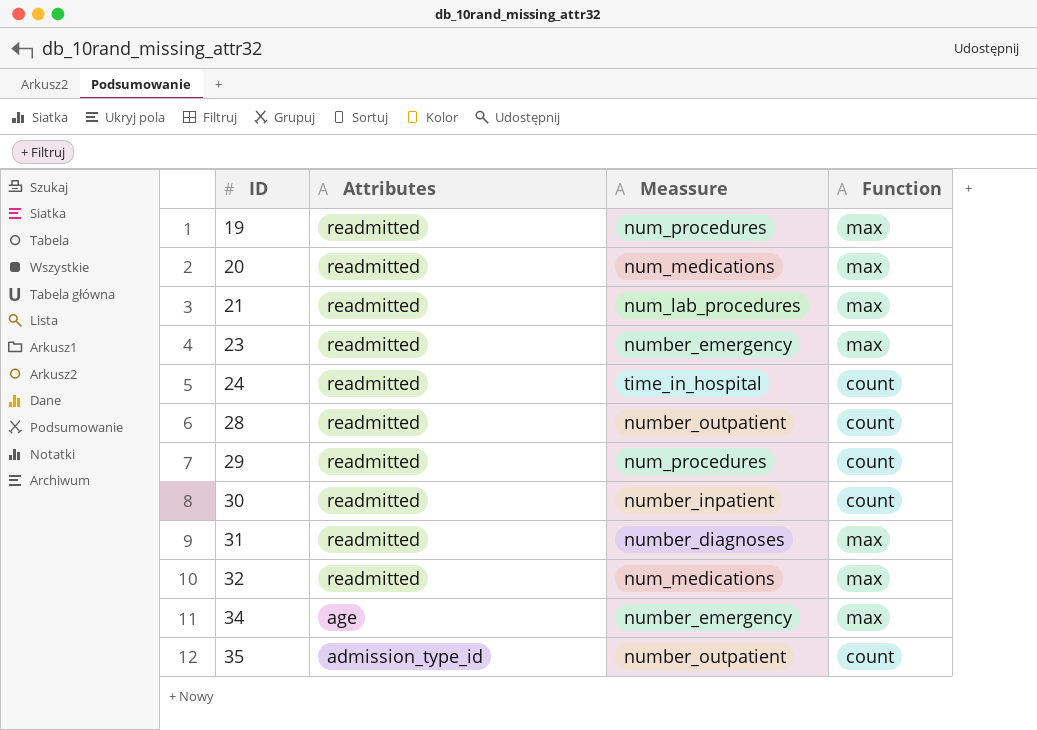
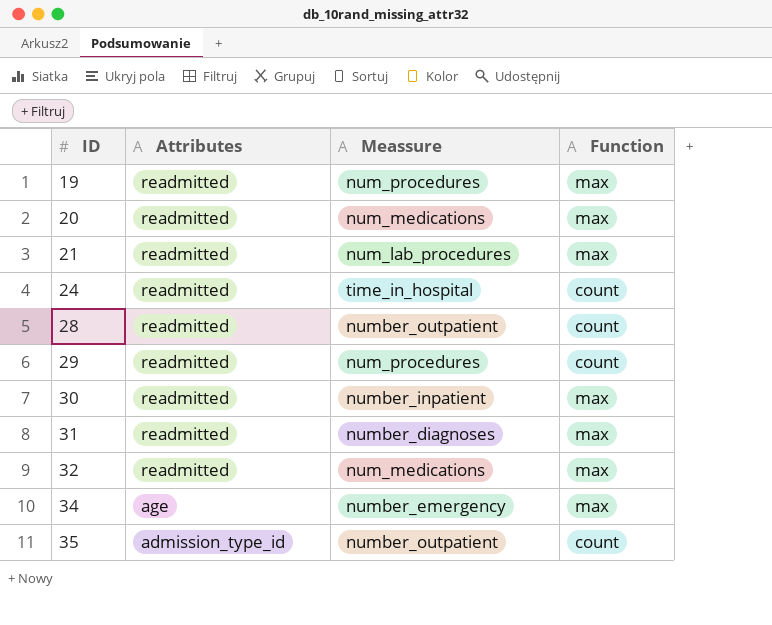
row 23: readmitted | number_emergency | max -> none
30 | Function: count -> max

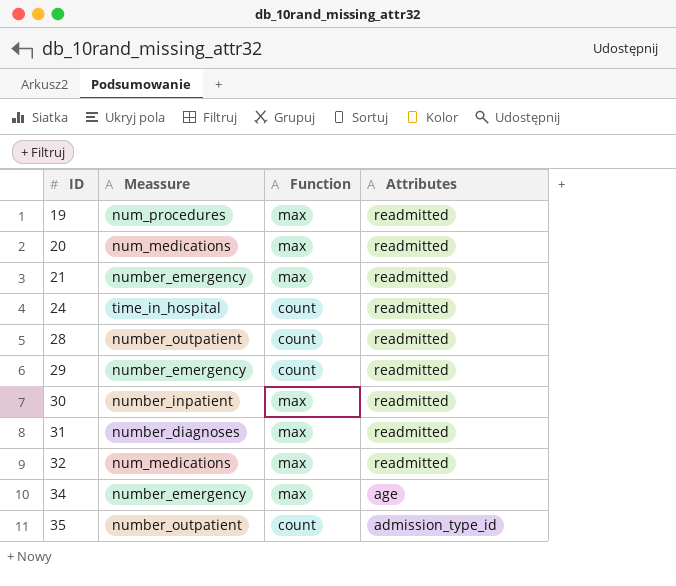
column Attributes | position: 2 -> 4
21 | Meassure: num_lab_procedures -> number_emergency
29 | Meassure: num_procedures -> number_emergency

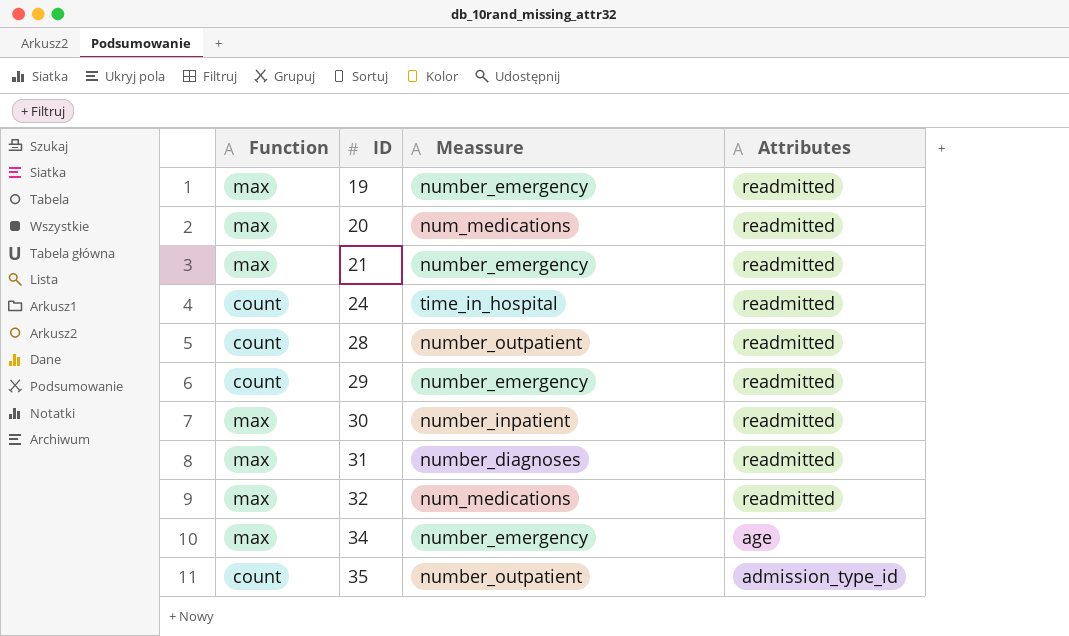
column Function | position: 3 -> 1
19 | Meassure: num_procedures -> number_emergency

